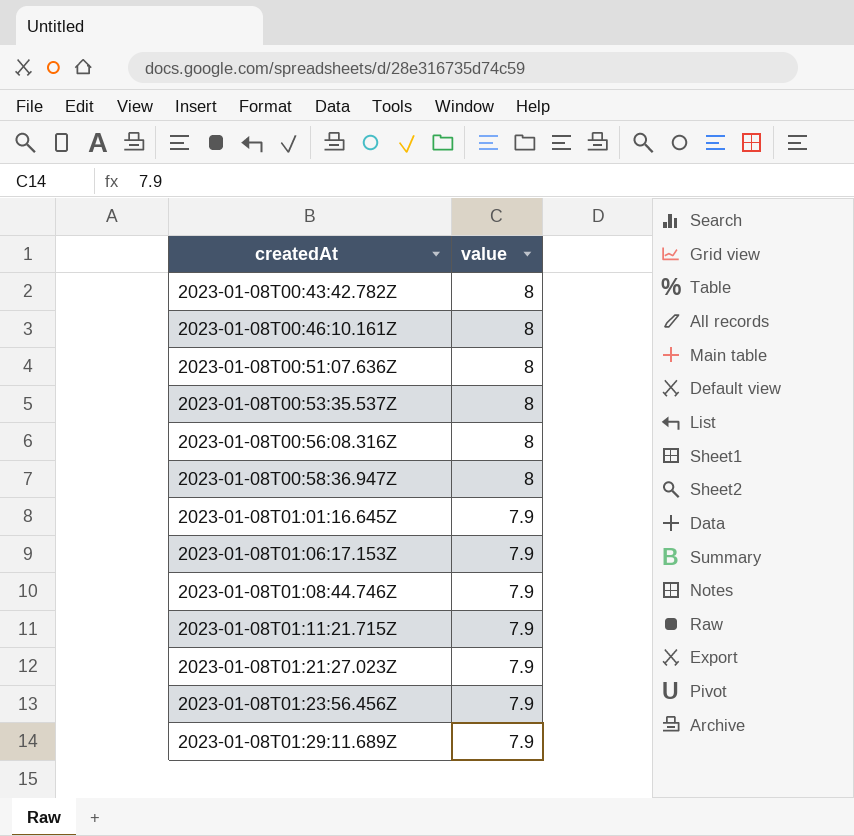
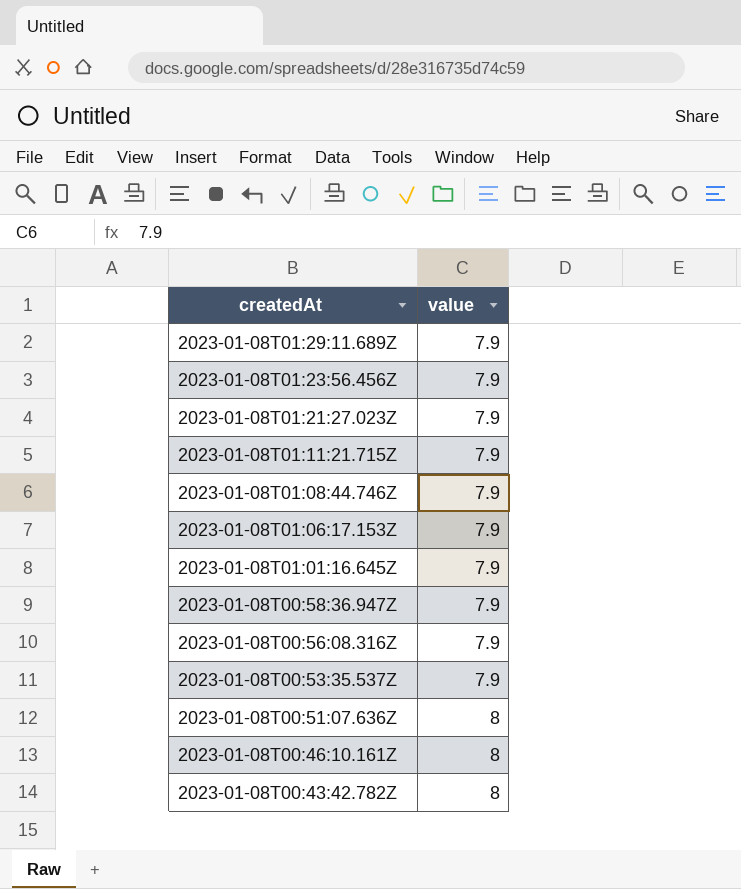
row order: createdAt ascending -> createdAt descending
2023-01-08T00:58:36.947Z | value: 8 -> 7.9
2023-01-08T00:56:08.316Z | value: 8 -> 7.9
2023-01-08T00:53:35.537Z | value: 8 -> 7.9

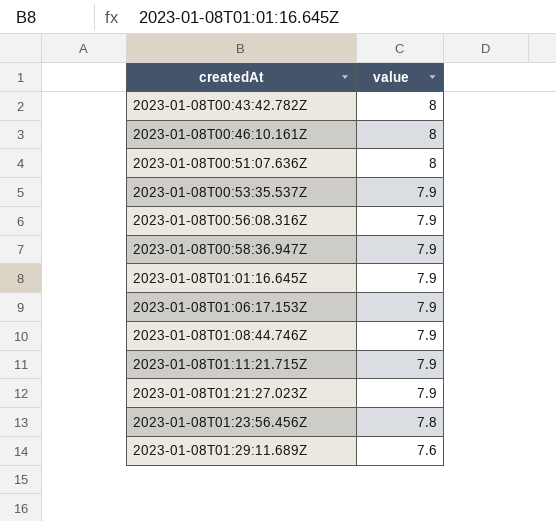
row order: createdAt descending -> createdAt ascending
2023-01-08T01:23:56.456Z | value: 7.9 -> 7.8
2023-01-08T01:29:11.689Z | value: 7.9 -> 7.6

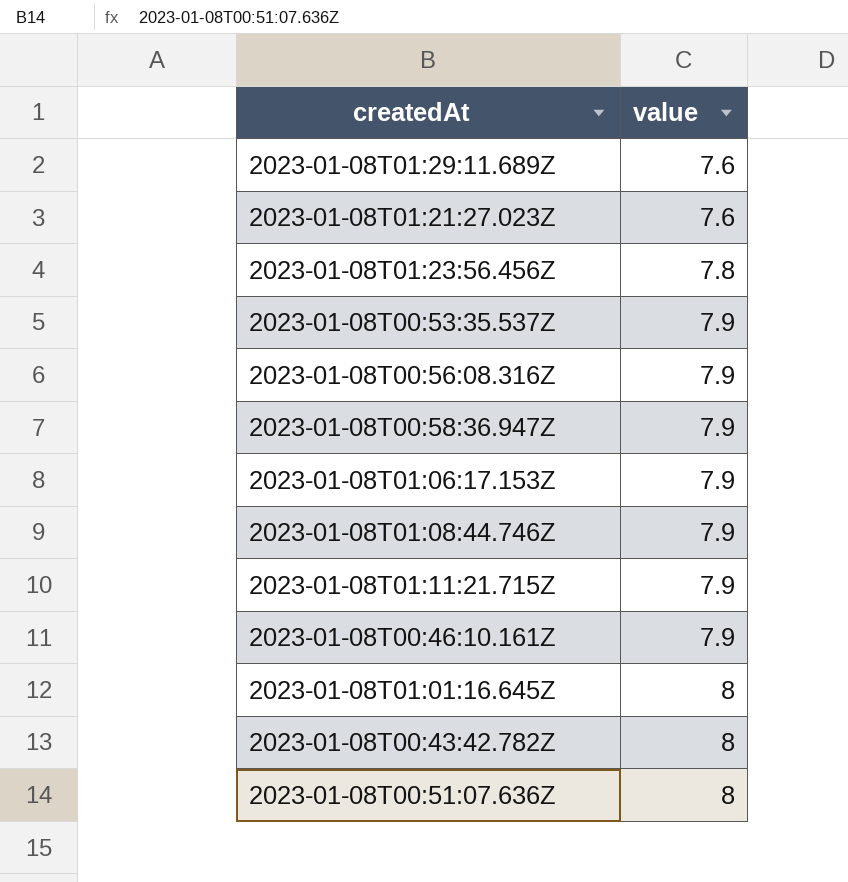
row order: createdAt ascending -> value ascending
2023-01-08T01:21:27.023Z | value: 7.9 -> 7.6
2023-01-08T00:46:10.161Z | value: 8 -> 7.9
2023-01-08T01:01:16.645Z | value: 7.9 -> 8

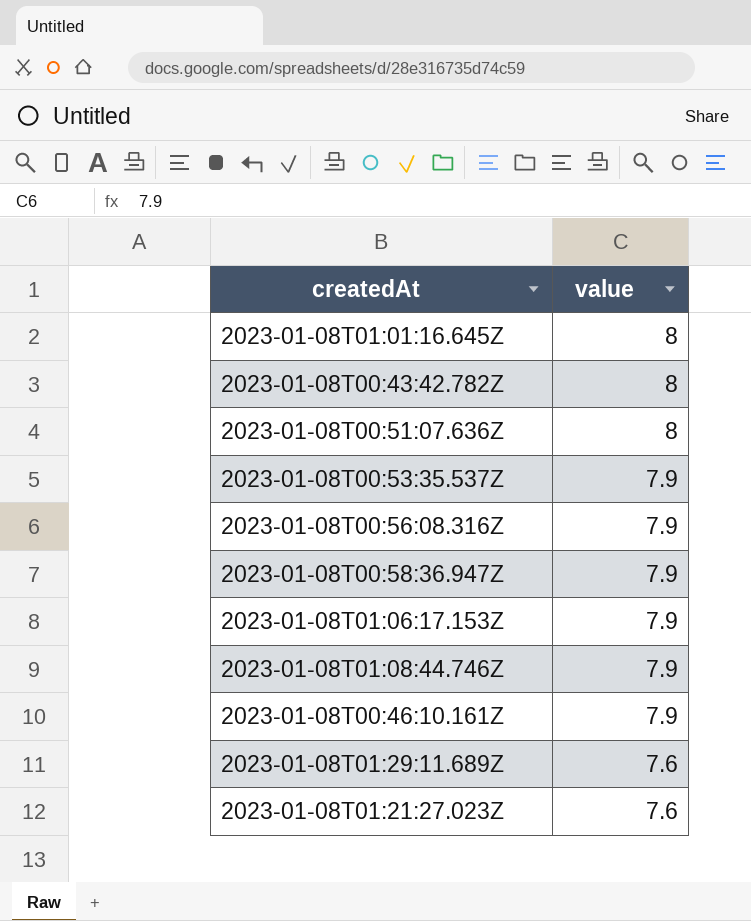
row order: value ascending -> value descending
row 2023-01-08T01:23:56.456Z: 7.8 -> none
row 2023-01-08T01:11:21.715Z: 7.9 -> none

